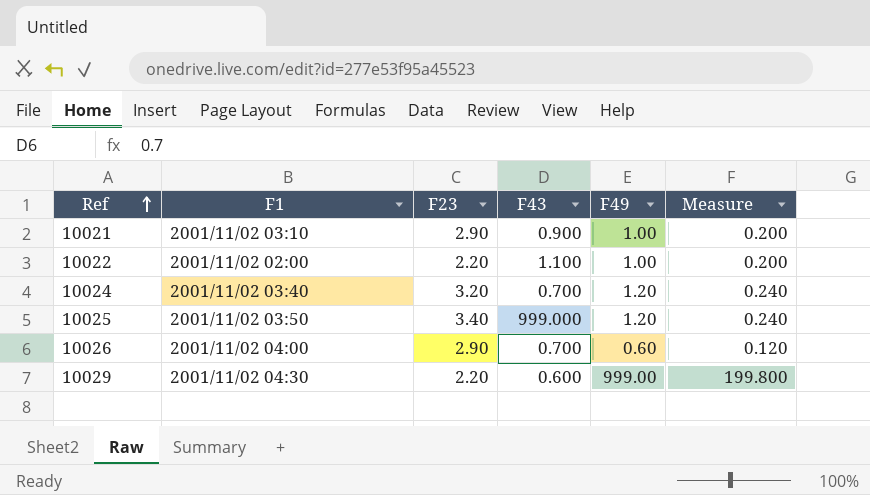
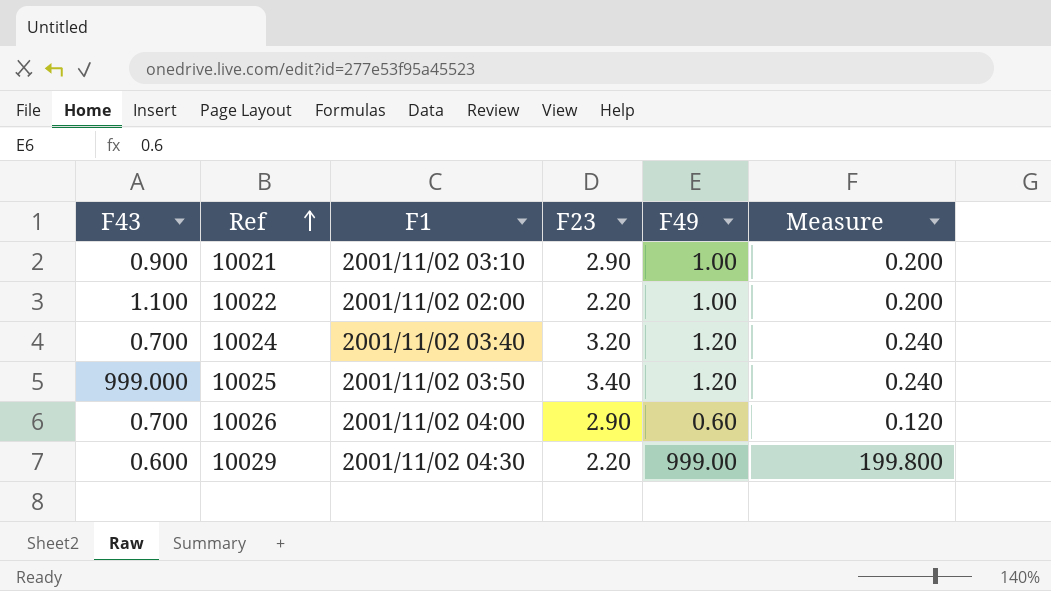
column F43 | position: 4 -> 1

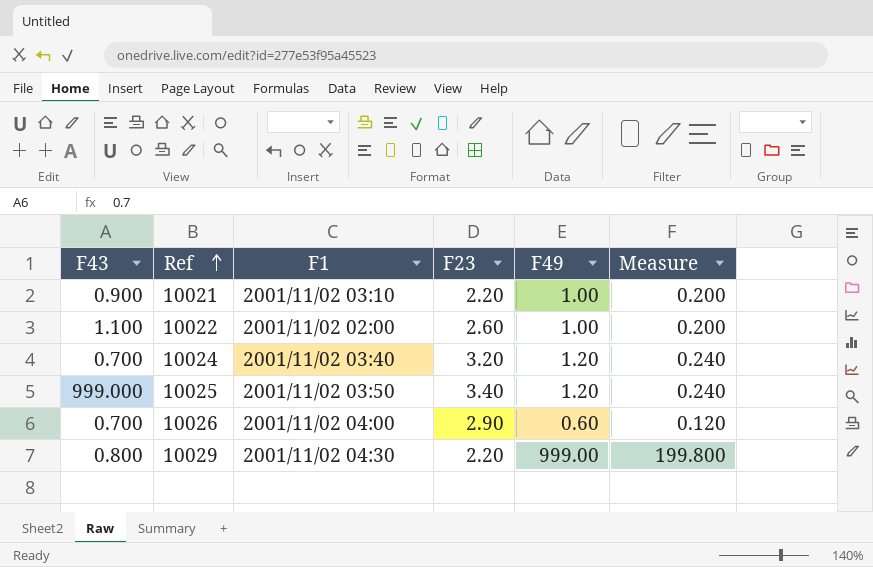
10021 | F23: 2.90 -> 2.20
10022 | F23: 2.20 -> 2.60
10029 | F43: 0.600 -> 0.800

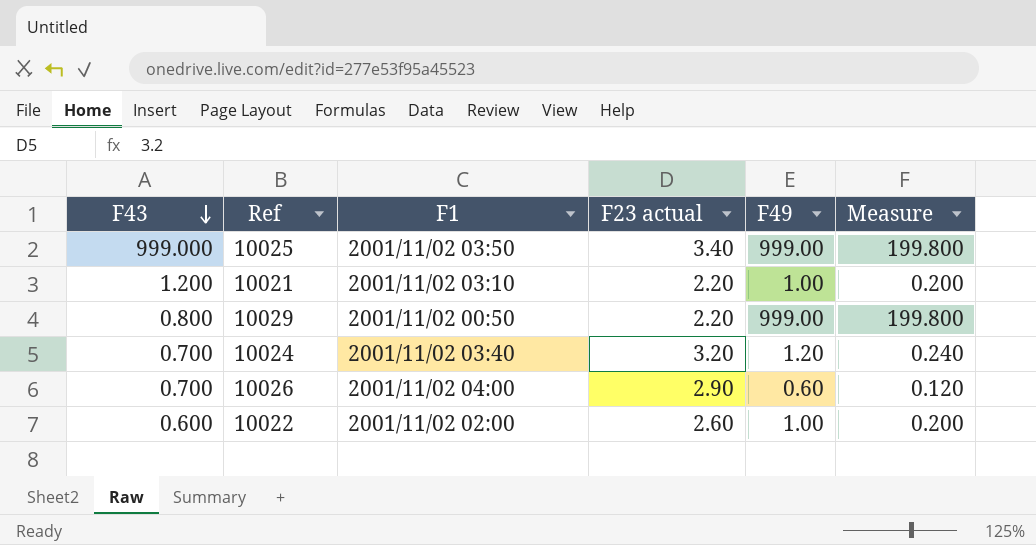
row order: Ref ascending -> F43 descending
column name: F23 -> F23 actual
10025 | F49: 1.20 -> 999.00
10025 | Measure: 0.240 -> 199.800
10021 | F43: 0.900 -> 1.200
10029 | F1: 2001/11/02 04:30 -> 2001/11/02 00:50
10022 | F43: 1.100 -> 0.600

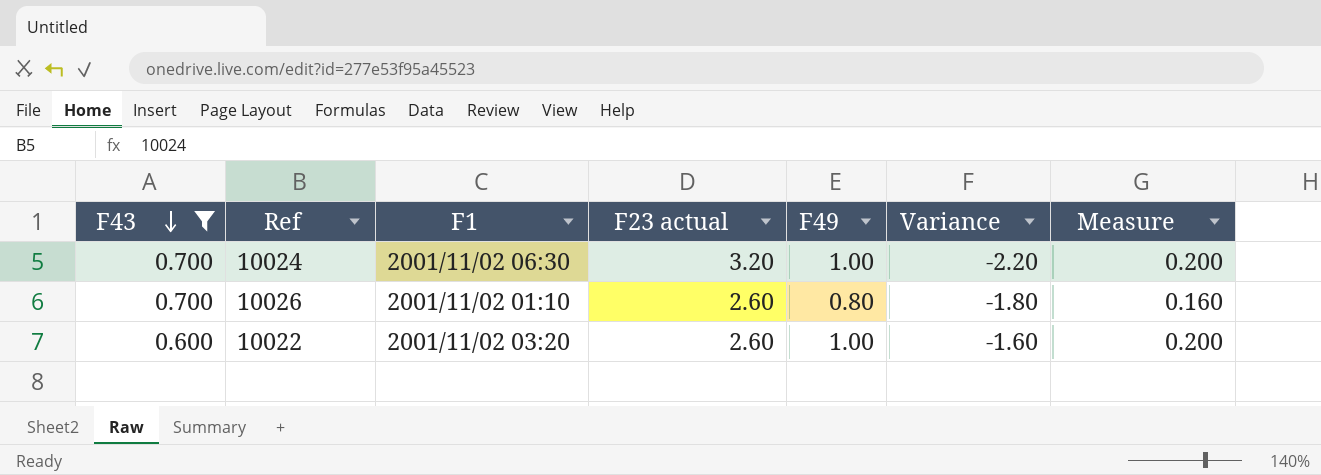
filter: none -> F43 <= 0.700
column Variance | formula: none -> [F49] - [F23 actual]
10024 | F1: 2001/11/02 03:40 -> 2001/11/02 06:30
10024 | F49: 1.20 -> 1.00
10024 | Measure: 0.240 -> 0.200
10026 | F1: 2001/11/02 04:00 -> 2001/11/02 01:10
10026 | F23 actual: 2.90 -> 2.60
10026 | F49: 0.60 -> 0.80
10026 | Measure: 0.120 -> 0.160
10022 | F1: 2001/11/02 02:00 -> 2001/11/02 03:20

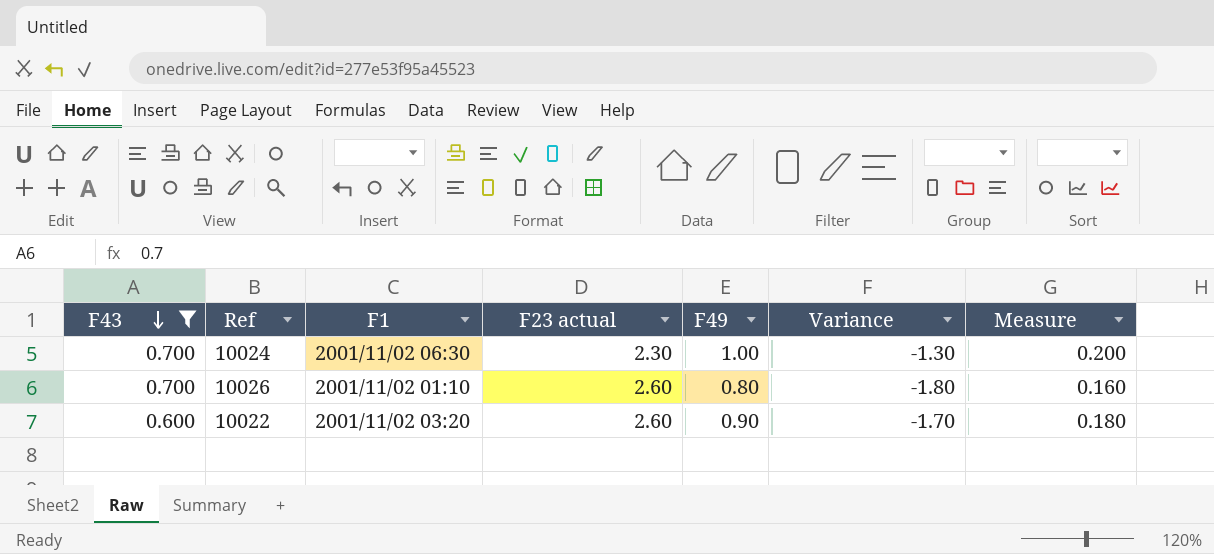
10024 | F23 actual: 3.20 -> 2.30
10024 | Variance: -2.20 -> -1.30
10022 | F49: 1.00 -> 0.90
10022 | Variance: -1.60 -> -1.70
10022 | Measure: 0.200 -> 0.180

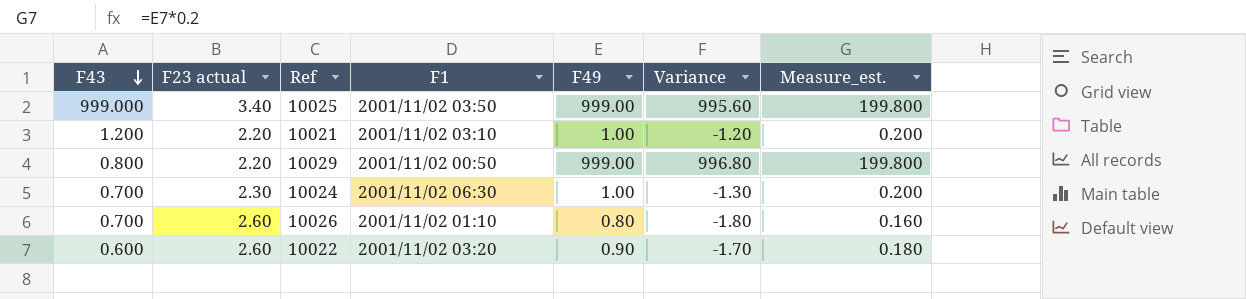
filter: F43 <= 0.700 -> none
column F23 actual | position: 4 -> 2
column name: Measure -> Measure_est.

